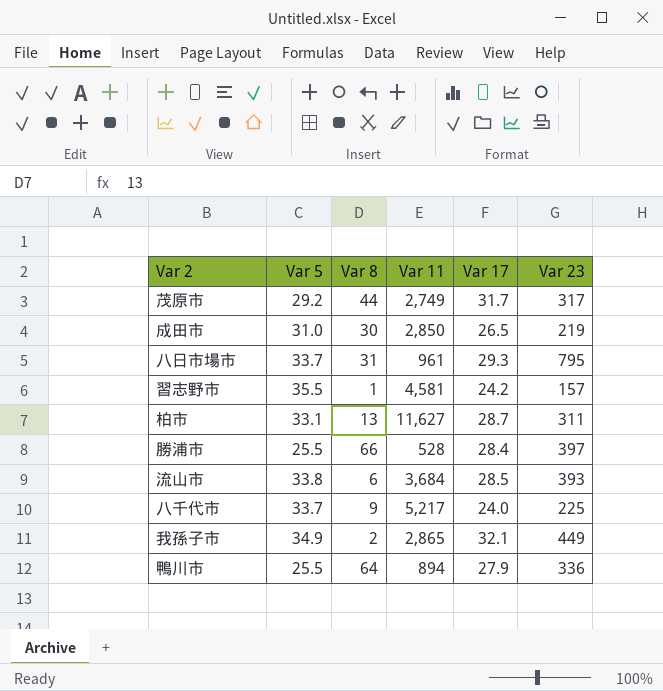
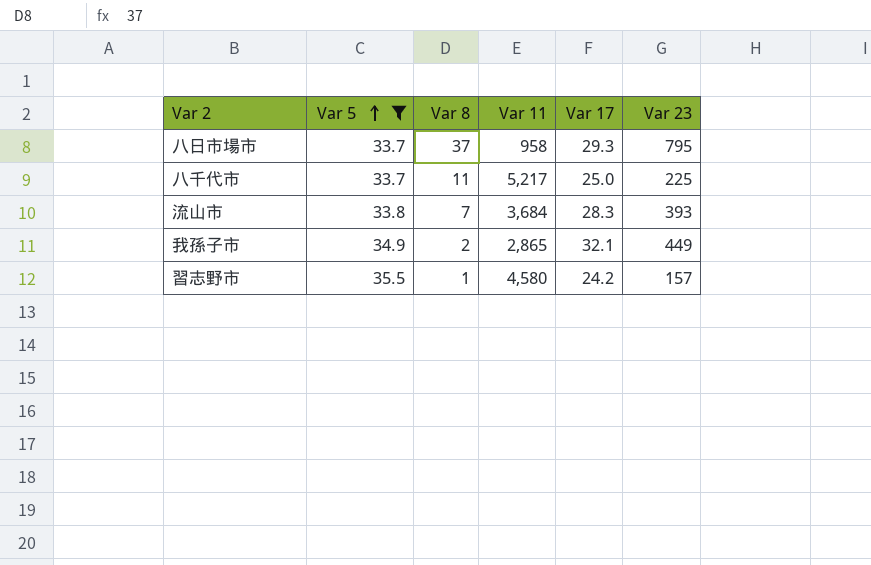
filter: none -> Var 5 >= 33.7
row order: none -> Var 5 ascending
八日市場市 | Var 8: 31 -> 37
八日市場市 | Var 11: 961 -> 958
八千代市 | Var 8: 9 -> 11
八千代市 | Var 17: 24.0 -> 25.0
流山市 | Var 8: 6 -> 7
流山市 | Var 17: 28.5 -> 28.3
習志野市 | Var 11: 4,581 -> 4,580

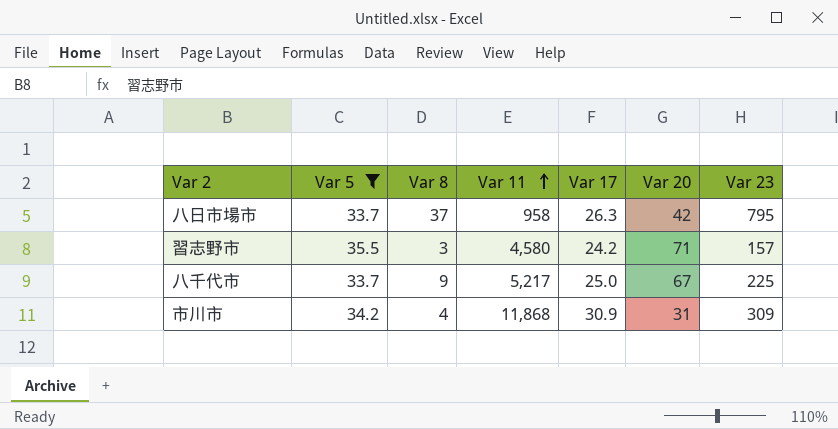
row order: Var 5 ascending -> Var 11 ascending
column Var 20 | position: none -> 6
row 流山市: 33.8 | 7 | 3,684 | 28.3 | 393 -> none
row 我孫子市: 34.9 | 2 | 2,865 | 32.1 | 449 -> none
八日市場市 | Var 17: 29.3 -> 26.3
習志野市 | Var 8: 1 -> 3
八千代市 | Var 8: 11 -> 9
row 市川市: none -> 34.2 | 4 | 11,868 | 30.9 | 31 | 309

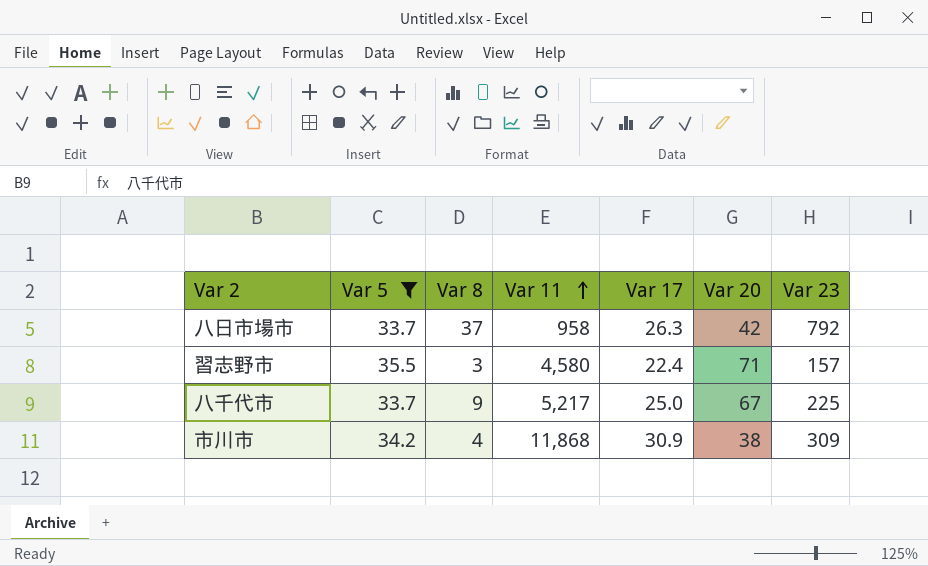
八日市場市 | Var 23: 795 -> 792
習志野市 | Var 17: 24.2 -> 22.4
市川市 | Var 20: 31 -> 38

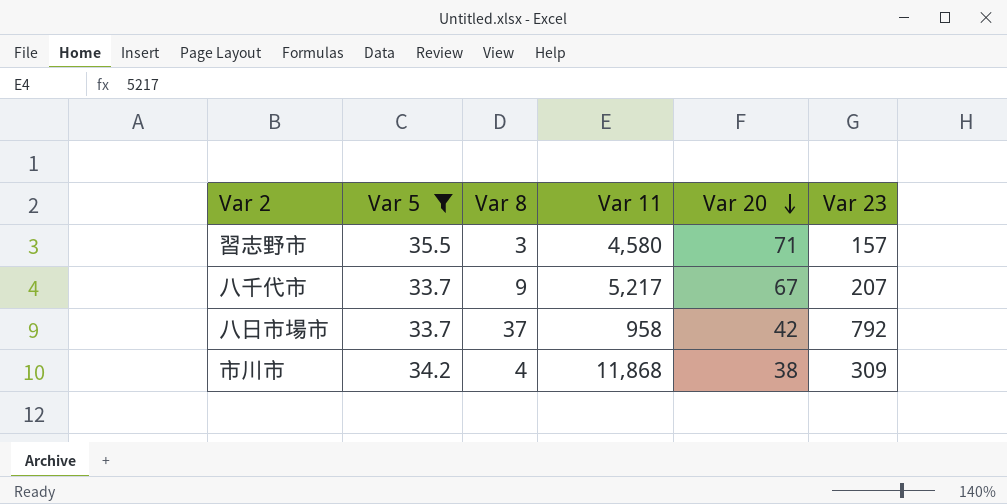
row order: Var 11 ascending -> Var 20 descending
column Var 17 | position: 5 -> none
八千代市 | Var 23: 225 -> 207

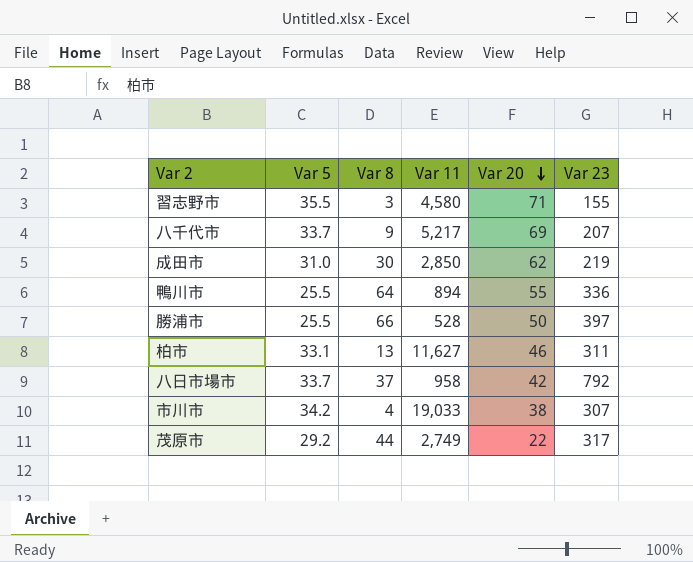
filter: Var 5 >= 33.7 -> none
習志野市 | Var 23: 157 -> 155
八千代市 | Var 20: 67 -> 69
市川市 | Var 11: 11,868 -> 19,033
市川市 | Var 23: 309 -> 307

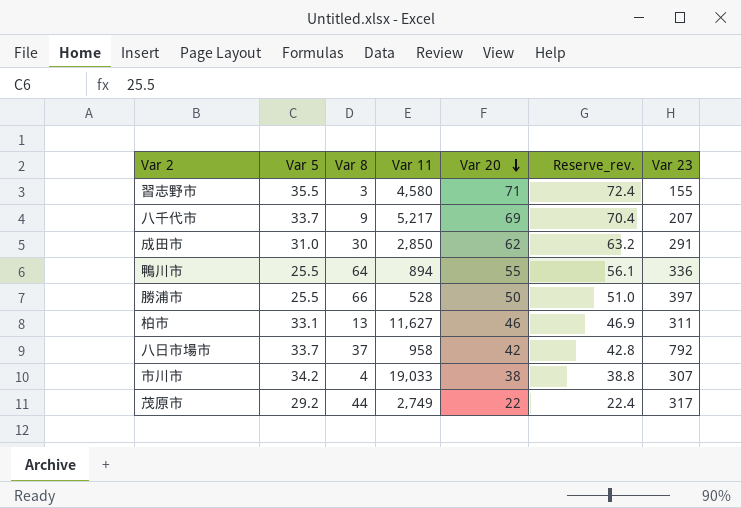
column Reserve_rev. | formula: none -> [Var 20] * 1.02
成田市 | Var 23: 219 -> 291

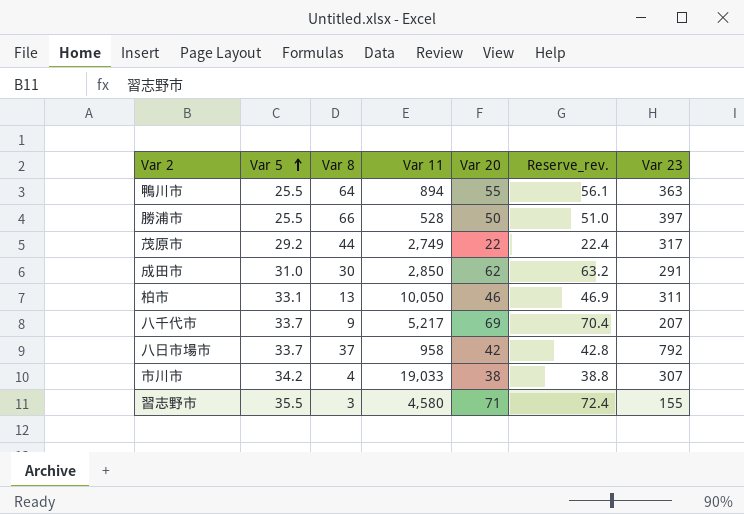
row order: Var 20 descending -> Var 5 ascending
鴨川市 | Var 23: 336 -> 363
柏市 | Var 11: 11,627 -> 10,050

